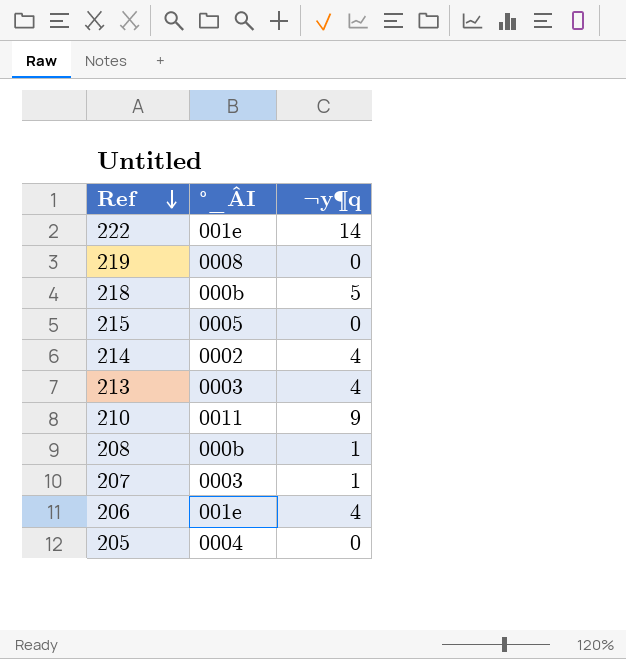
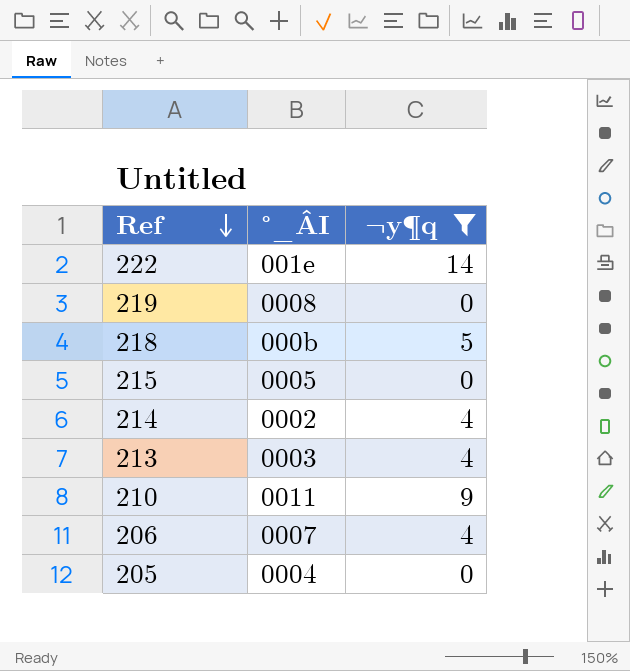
filter: none -> ¬y¶q != 1
206 | °_ÂI: 001e -> 0007

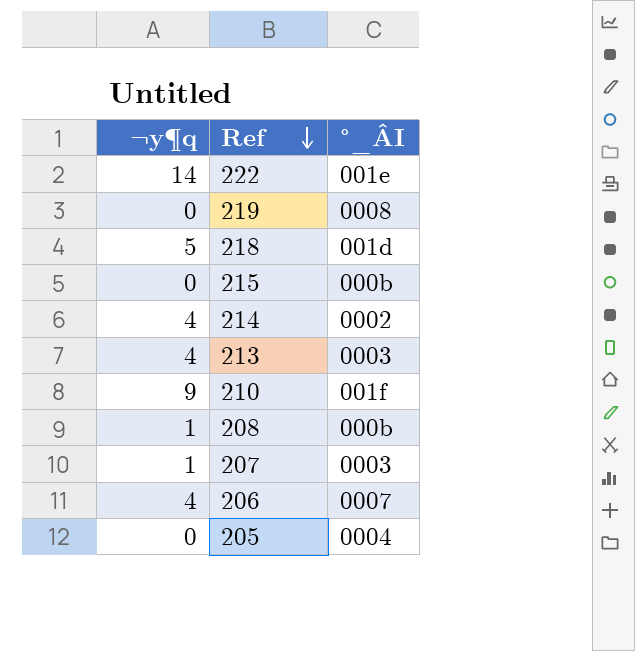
filter: ¬y¶q != 1 -> none
column ¬y¶q | position: 3 -> 1
218 | °_ÂI: 000b -> 001d
215 | °_ÂI: 0005 -> 000b
210 | °_ÂI: 0011 -> 001f

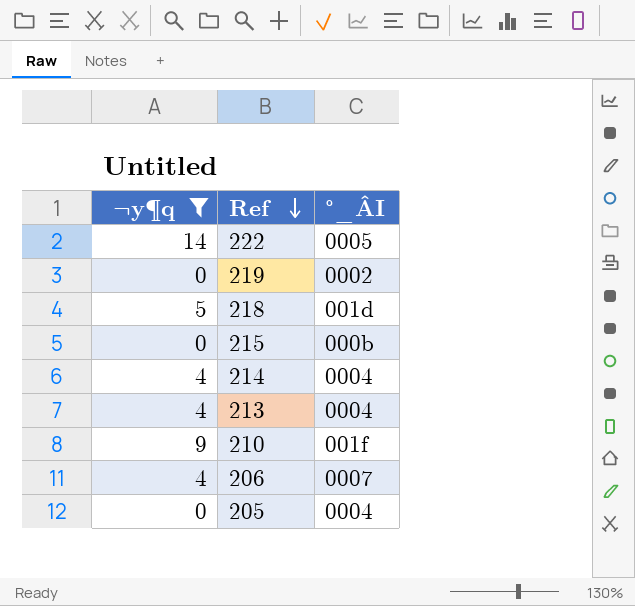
filter: none -> ¬y¶q != 1
222 | °_ÂI: 001e -> 0005
219 | °_ÂI: 0008 -> 0002
214 | °_ÂI: 0002 -> 0004
213 | °_ÂI: 0003 -> 0004

